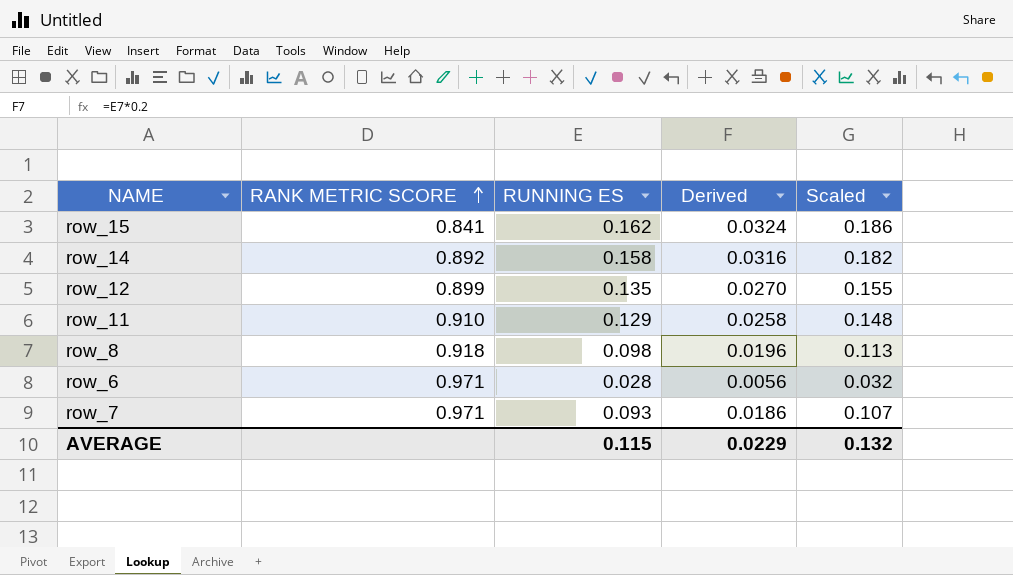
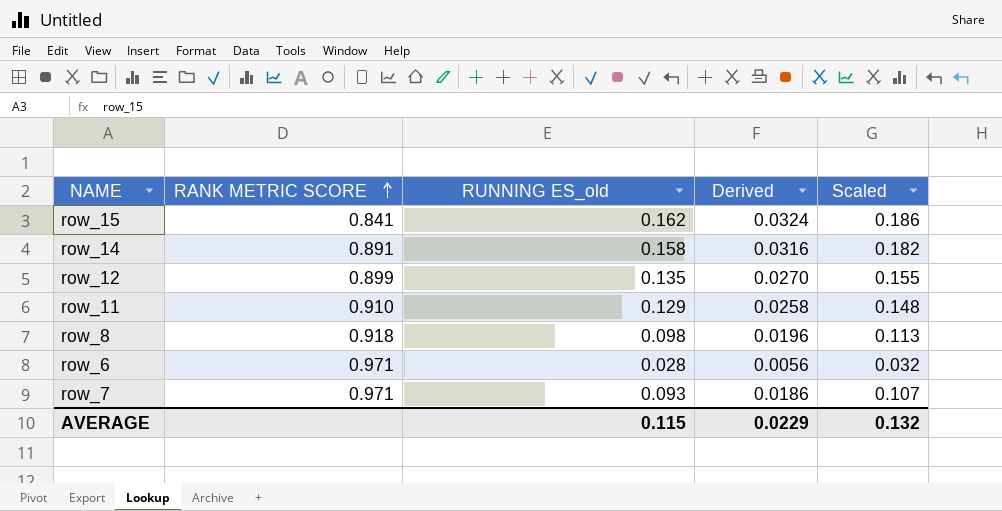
column name: RUNNING ES -> RUNNING ES_old
row_14 | RANK METRIC SCORE: 0.892 -> 0.891

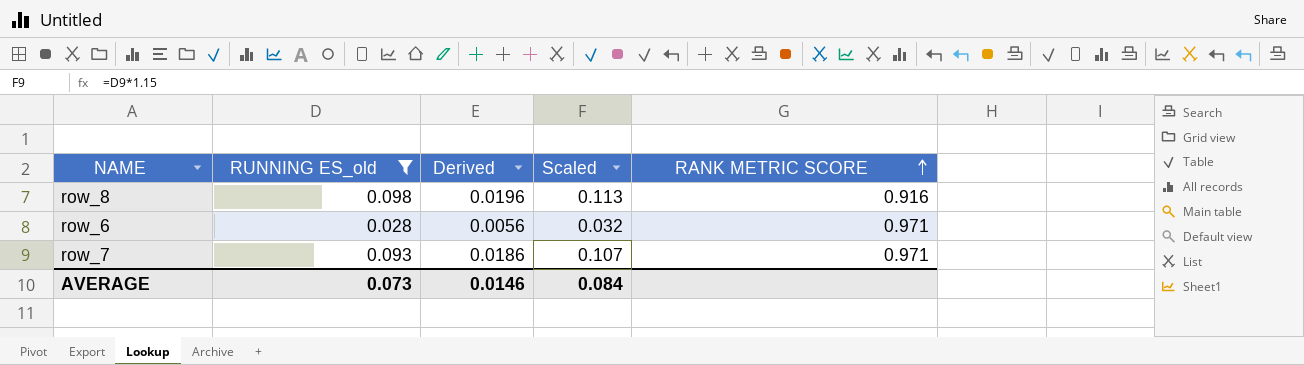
filter: none -> RUNNING ES_old <= 0.098
column RANK METRIC SCORE | position: 2 -> 5
row_8 | RANK METRIC SCORE: 0.918 -> 0.916
AVERAGE | RUNNING ES_old: 0.115 -> 0.073
AVERAGE | Derived: 0.0229 -> 0.0146
AVERAGE | Scaled: 0.132 -> 0.084

